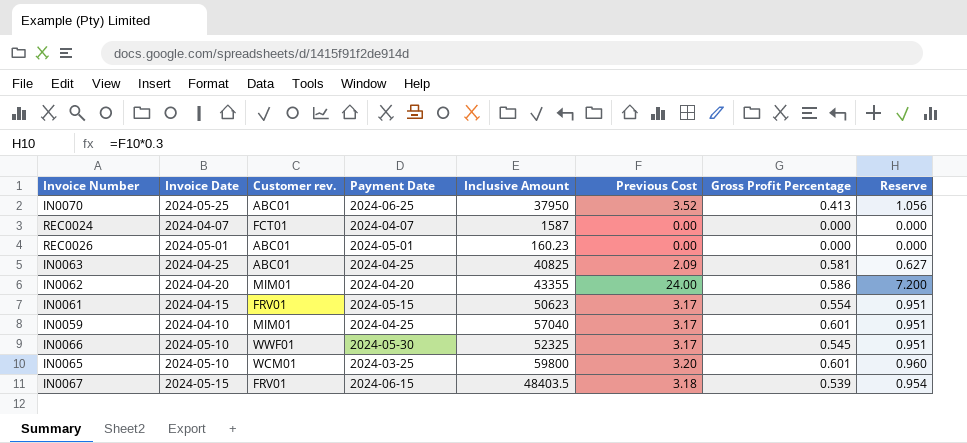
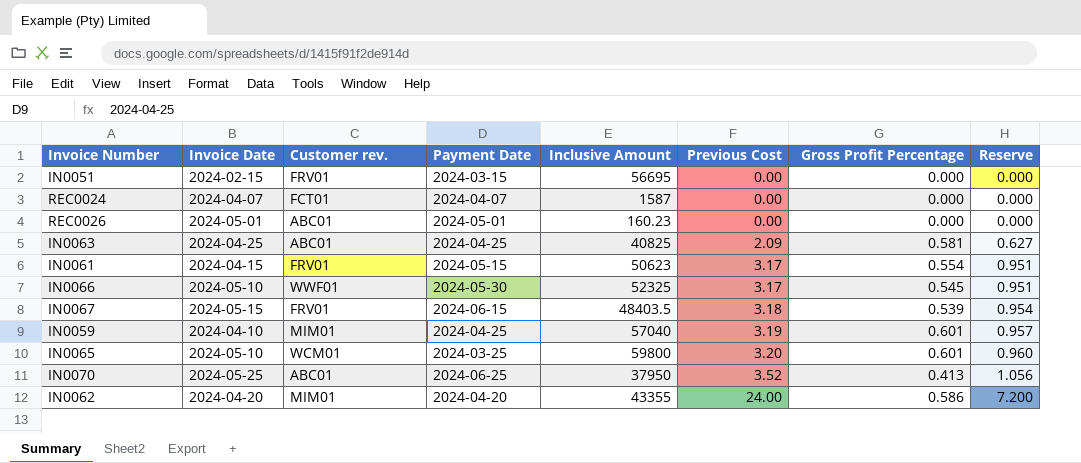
row order: none -> Previous Cost ascending
row IN0051: none -> 2024-02-15 | FRV01 | 2024-03-15 | 56695 | 0.00 | 0.000 | 0.000
IN0059 | Previous Cost: 3.17 -> 3.19
IN0059 | Reserve: 0.951 -> 0.957

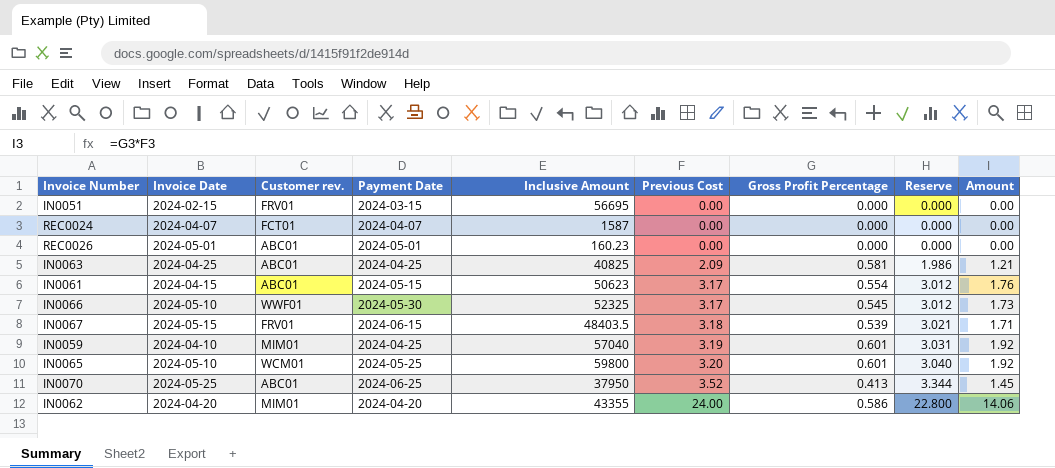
column Reserve | formula: [Previous Cost] * 0.3 -> [Previous Cost] * 0.95
column Amount | formula: none -> [Previous Cost] * [Gross Profit Percentage]
IN0061 | Customer rev.: FRV01 -> ABC01
IN0065 | Payment Date: 2024-03-25 -> 2024-05-25

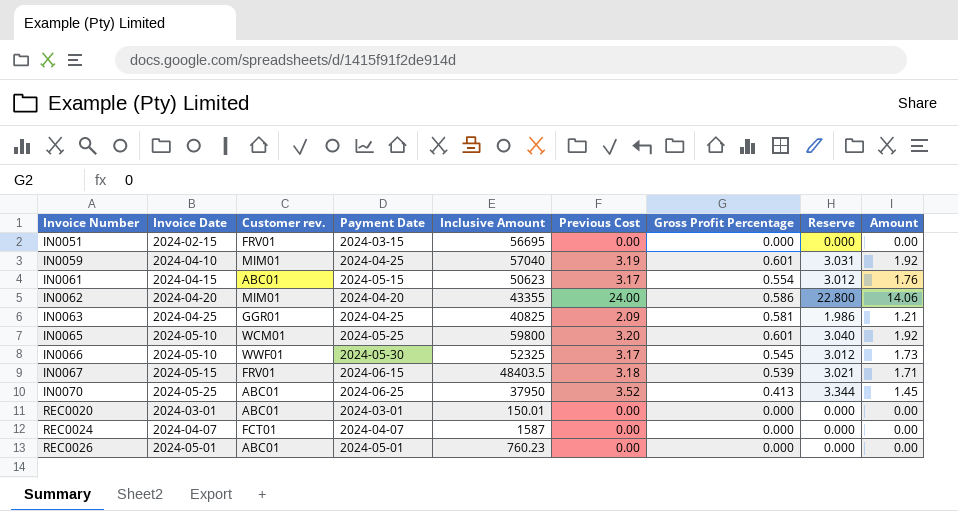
row order: Previous Cost ascending -> Invoice Number ascending
IN0063 | Customer rev.: ABC01 -> GGR01
row REC0020: none -> 2024-03-01 | ABC01 | 2024-03-01 | 150.01 | 0.00 | 0.000 | 0.000 | 0.00
REC0026 | Inclusive Amount: 160.23 -> 760.23

